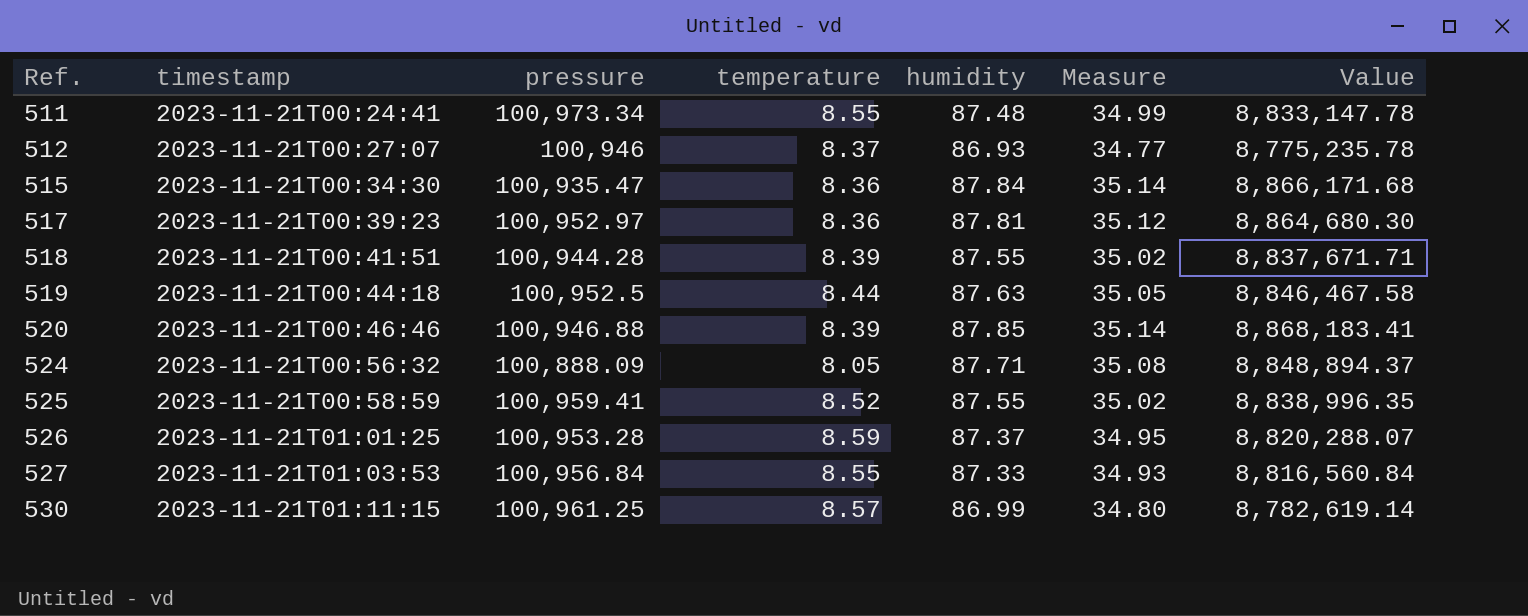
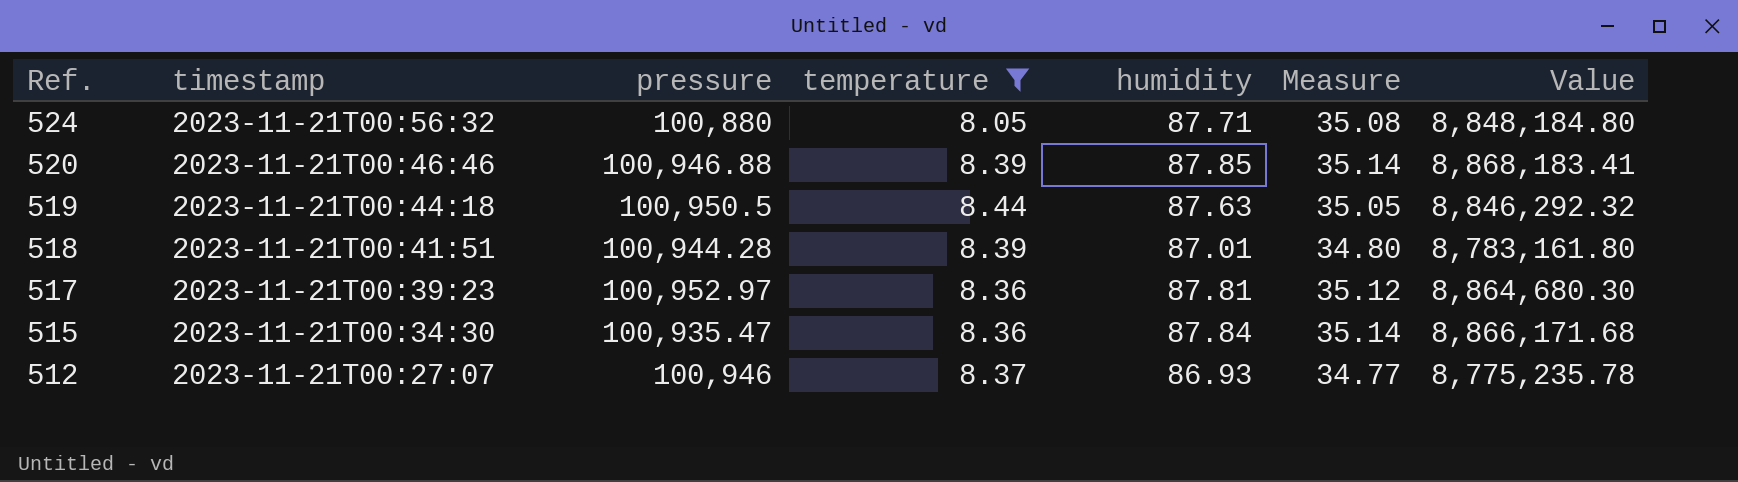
filter: none -> temperature <= 8.44
row order: Ref. ascending -> Ref. descending
524 | pressure: 100,888.09 -> 100,880
524 | Value: 8,848,894.37 -> 8,848,184.80
519 | pressure: 100,952.5 -> 100,950.5
519 | Value: 8,846,467.58 -> 8,846,292.32
518 | humidity: 87.55 -> 87.01
518 | Measure: 35.02 -> 34.80
518 | Value: 8,837,671.71 -> 8,783,161.80

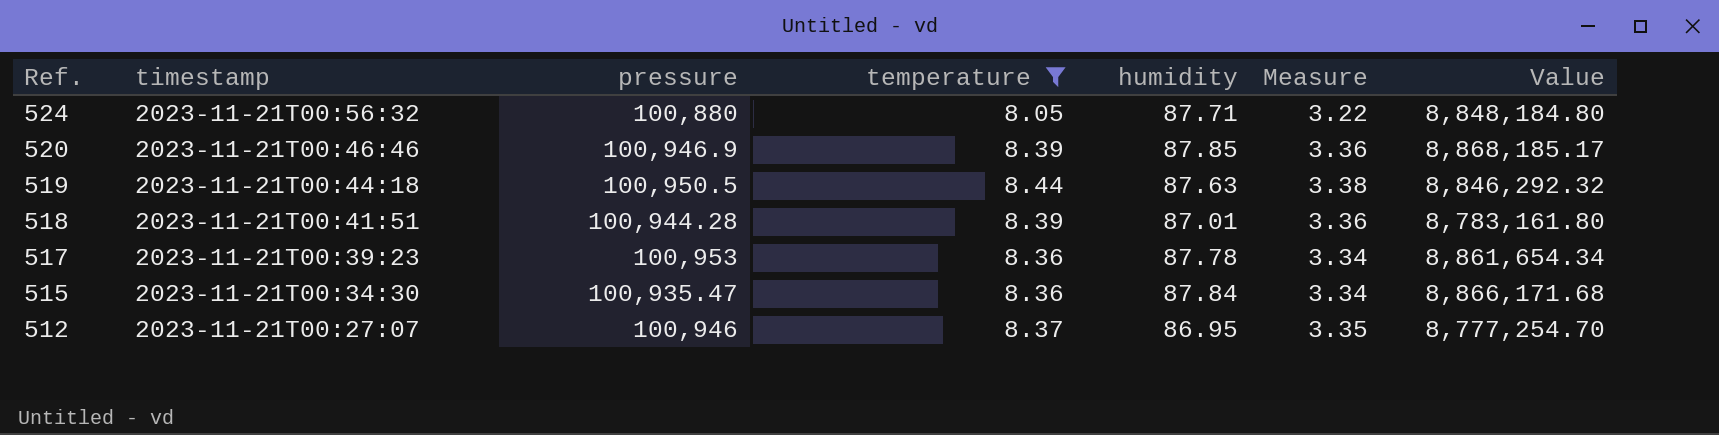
column Measure | formula: [humidity] * 0.4 -> [temperature] * 0.4
520 | pressure: 100,946.88 -> 100,946.9
520 | Value: 8,868,183.41 -> 8,868,185.17
517 | pressure: 100,952.97 -> 100,953
517 | humidity: 87.81 -> 87.78
517 | Value: 8,864,680.30 -> 8,861,654.34
512 | humidity: 86.93 -> 86.95
512 | Value: 8,775,235.78 -> 8,777,254.70

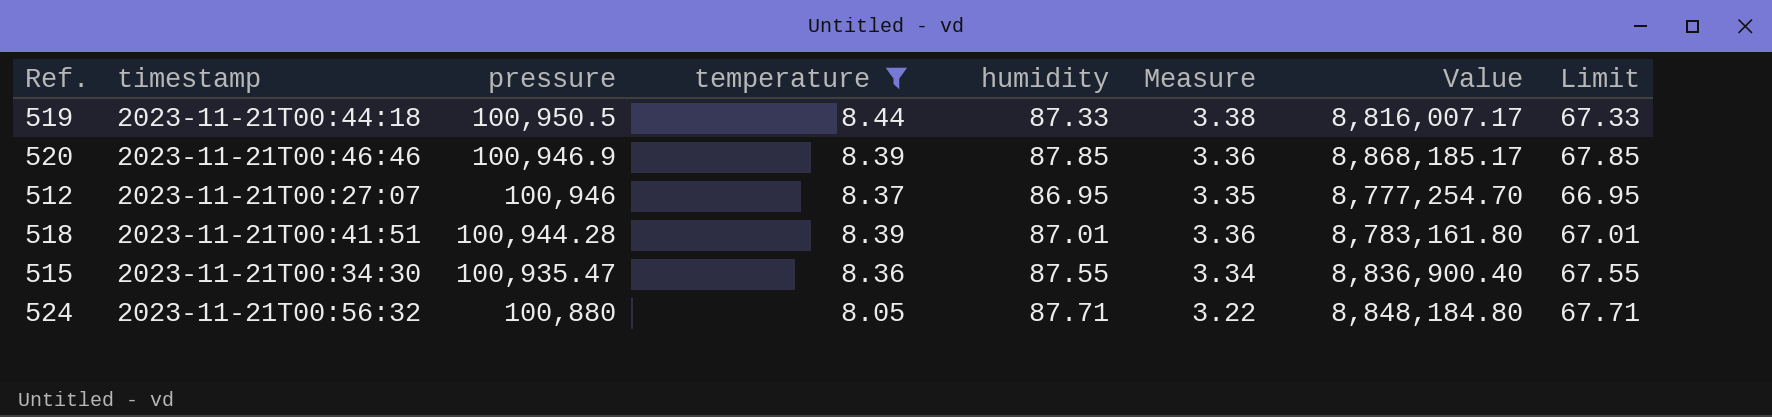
row order: Ref. descending -> pressure descending
column Limit | formula: none -> [humidity] - 20
row 517: 2023-11-21T00:39:23 | 100,953 | 8.36 | 87.78 | 3.34 | 8,861,654.34 -> none
519 | humidity: 87.63 -> 87.33
519 | Value: 8,846,292.32 -> 8,816,007.17
515 | humidity: 87.84 -> 87.55
515 | Value: 8,866,171.68 -> 8,836,900.40

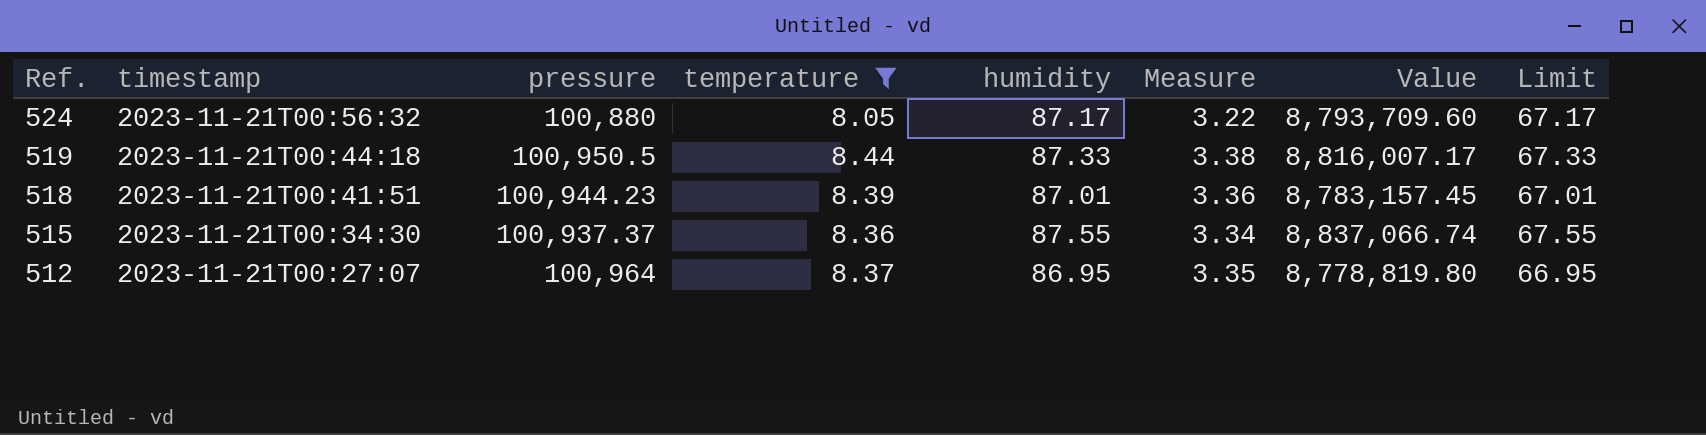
row order: pressure descending -> Ref. descending
row 520: 2023-11-21T00:46:46 | 100,946.9 | 8.39 | 87.85 | 3.36 | 8,868,185.17 | 67.85 -> none
524 | humidity: 87.71 -> 87.17
524 | Value: 8,848,184.80 -> 8,793,709.60
524 | Limit: 67.71 -> 67.17
518 | pressure: 100,944.28 -> 100,944.23
518 | Value: 8,783,161.80 -> 8,783,157.45
515 | pressure: 100,935.47 -> 100,937.37
515 | Value: 8,836,900.40 -> 8,837,066.74
512 | pressure: 100,946 -> 100,964
512 | Value: 8,777,254.70 -> 8,778,819.80

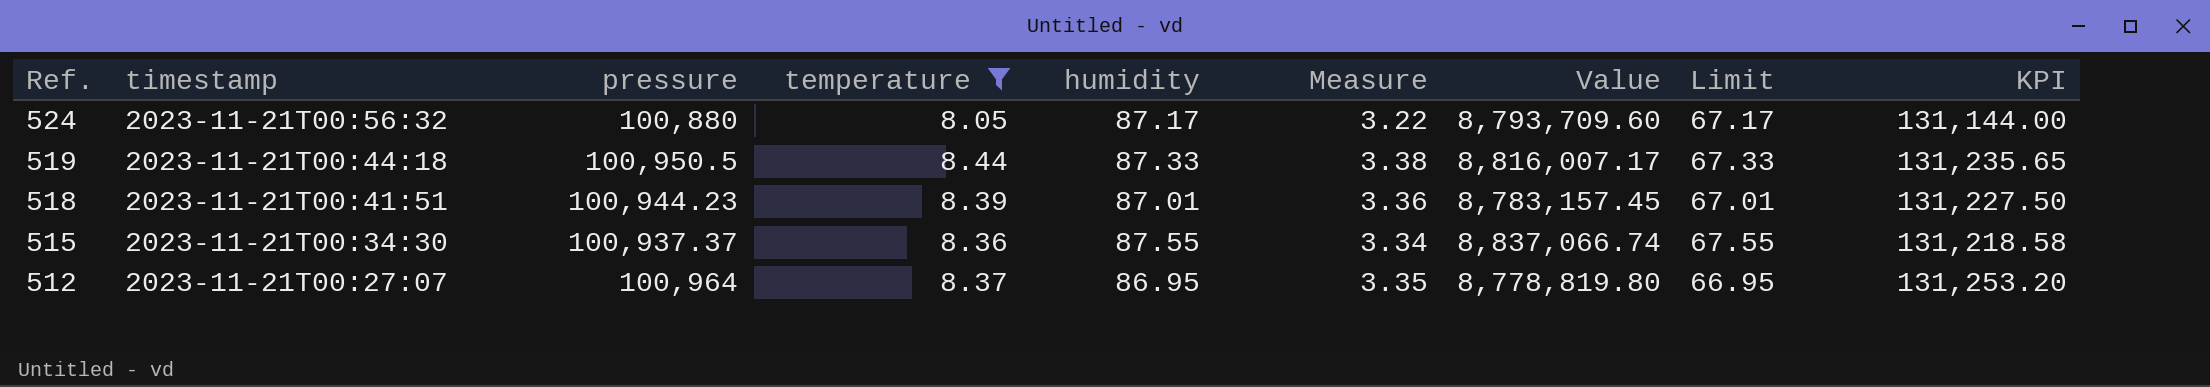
column KPI | formula: none -> [pressure] * 1.3

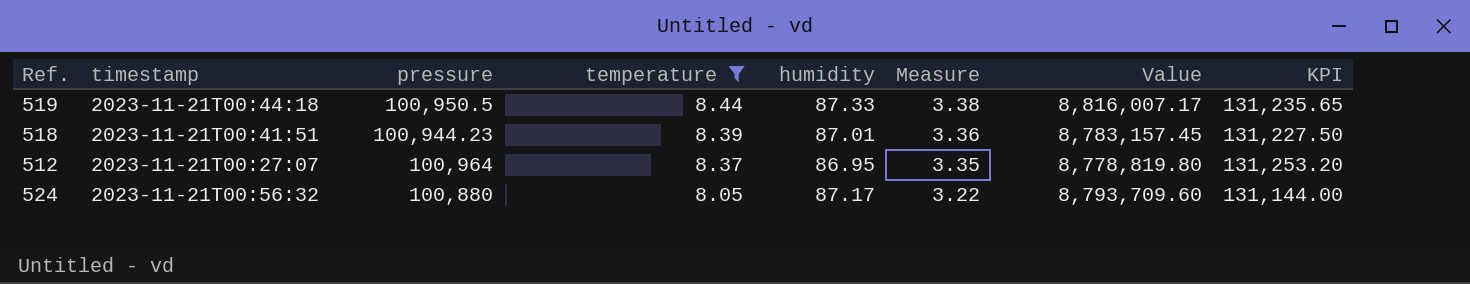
row order: Ref. descending -> temperature descending
column Limit | formula: [humidity] - 20 -> none
row 515: 2023-11-21T00:34:30 | 100,937.37 | 8.36 | 87.55 | 3.34 | 8,837,066.74 | 67.55 | 131,218.58 -> none

